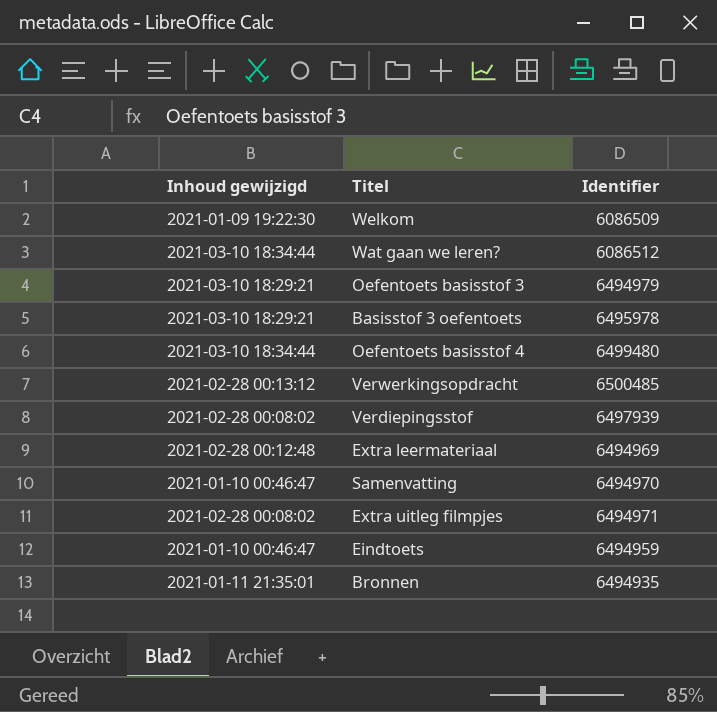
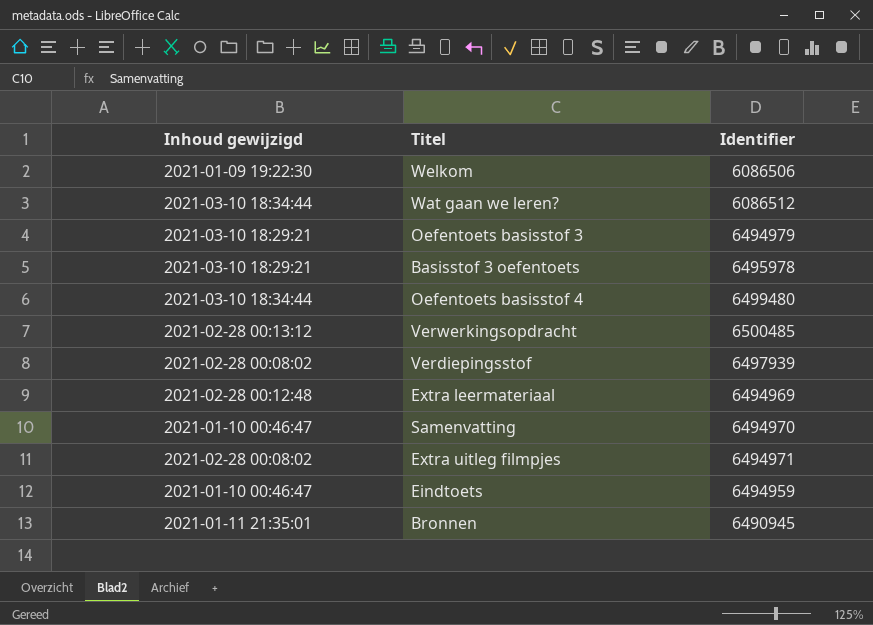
Welkom | Identifier: 6086509 -> 6086506
Bronnen | Identifier: 6494935 -> 6490945

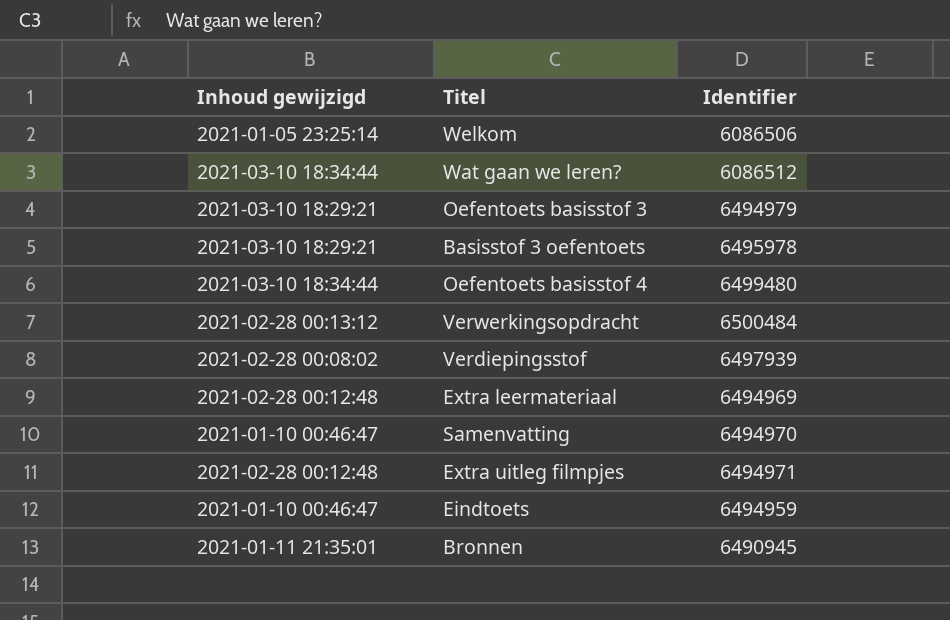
Welkom | Inhoud gewijzigd: 2021-01-09 19:22:30 -> 2021-01-05 23:25:14
Verwerkingsopdracht | Identifier: 6500485 -> 6500484
Extra uitleg filmpjes | Inhoud gewijzigd: 2021-02-28 00:08:02 -> 2021-02-28 00:12:48

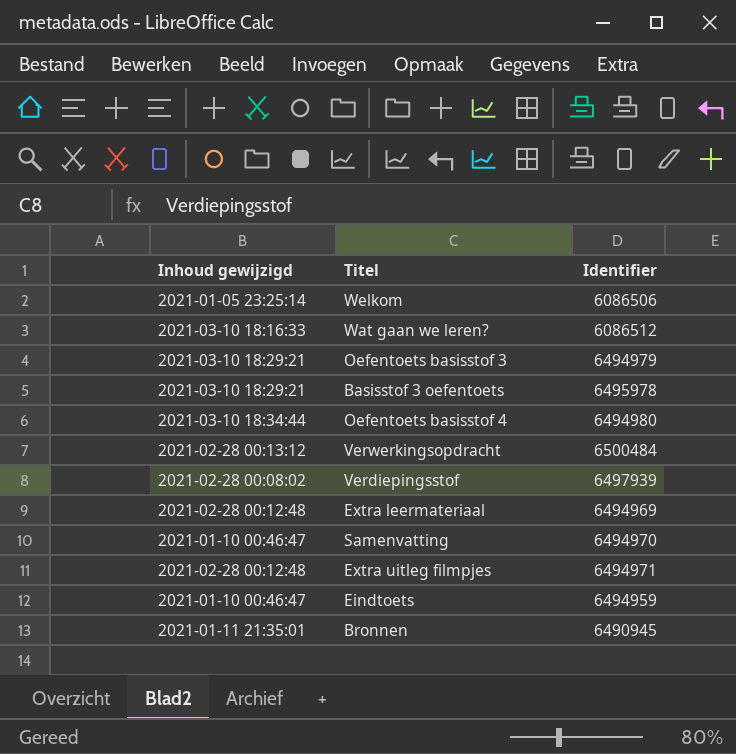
Wat gaan we leren? | Inhoud gewijzigd: 2021-03-10 18:34:44 -> 2021-03-10 18:16:33
Oefentoets basisstof 4 | Identifier: 6499480 -> 6494980

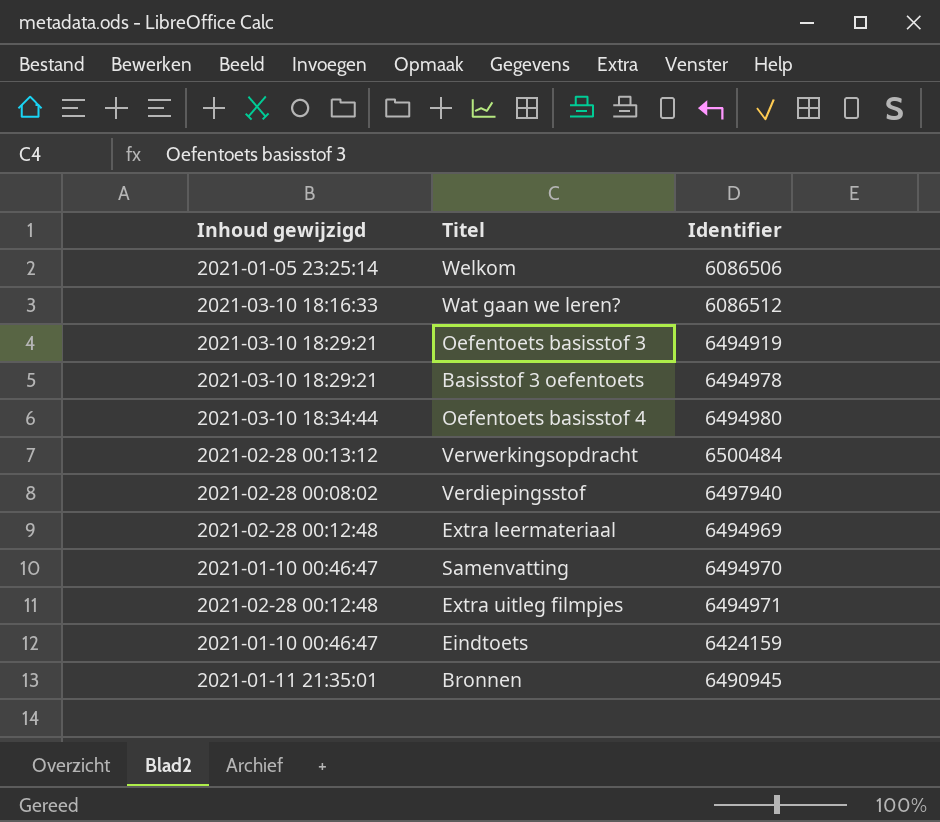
Oefentoets basisstof 3 | Identifier: 6494979 -> 6494919
Basisstof 3 oefentoets | Identifier: 6495978 -> 6494978
Verdiepingsstof | Identifier: 6497939 -> 6497940
Eindtoets | Identifier: 6494959 -> 6424159

